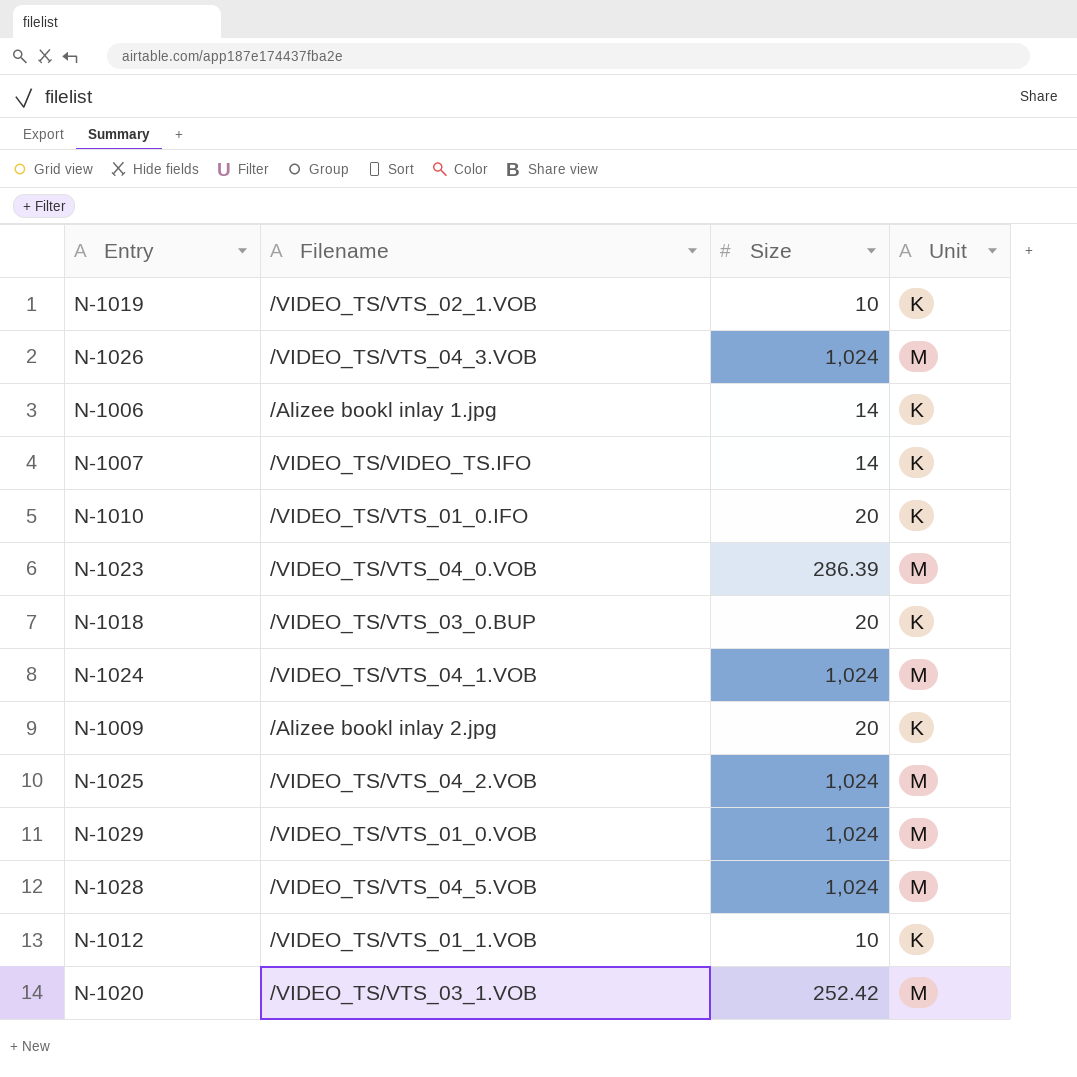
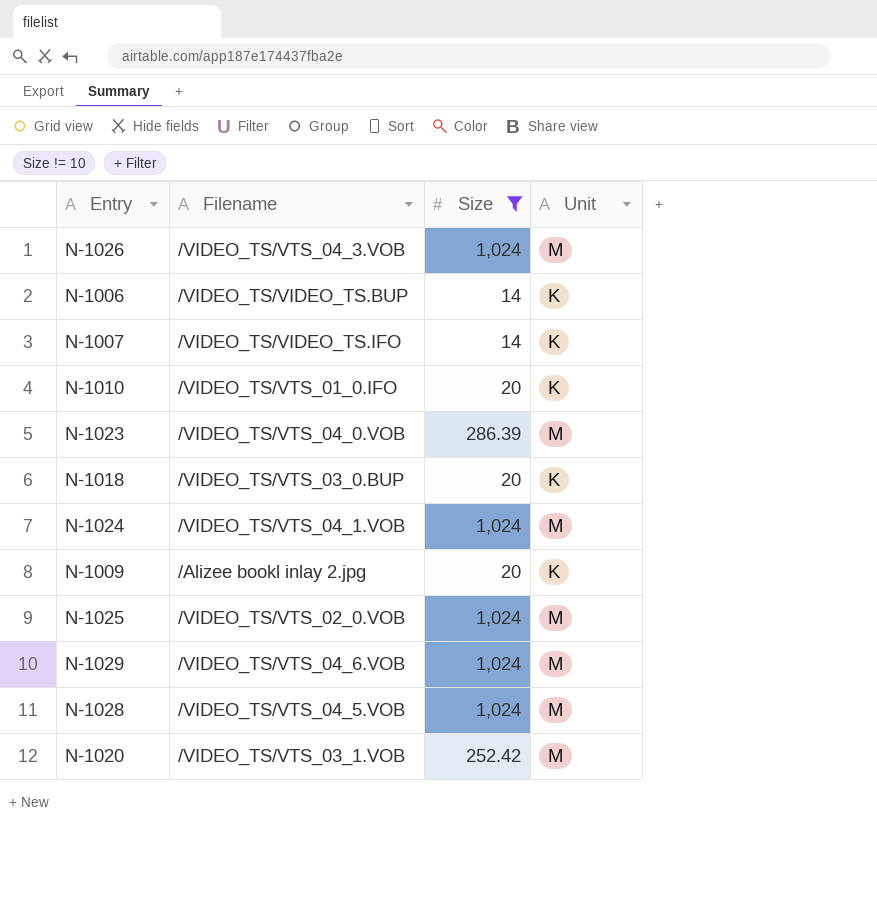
filter: none -> Size != 10
N-1006 | Filename: /Alizee bookl inlay 1.jpg -> /VIDEO_TS/VIDEO_TS.BUP
N-1025 | Filename: /VIDEO_TS/VTS_04_2.VOB -> /VIDEO_TS/VTS_02_0.VOB
N-1029 | Filename: /VIDEO_TS/VTS_01_0.VOB -> /VIDEO_TS/VTS_04_6.VOB

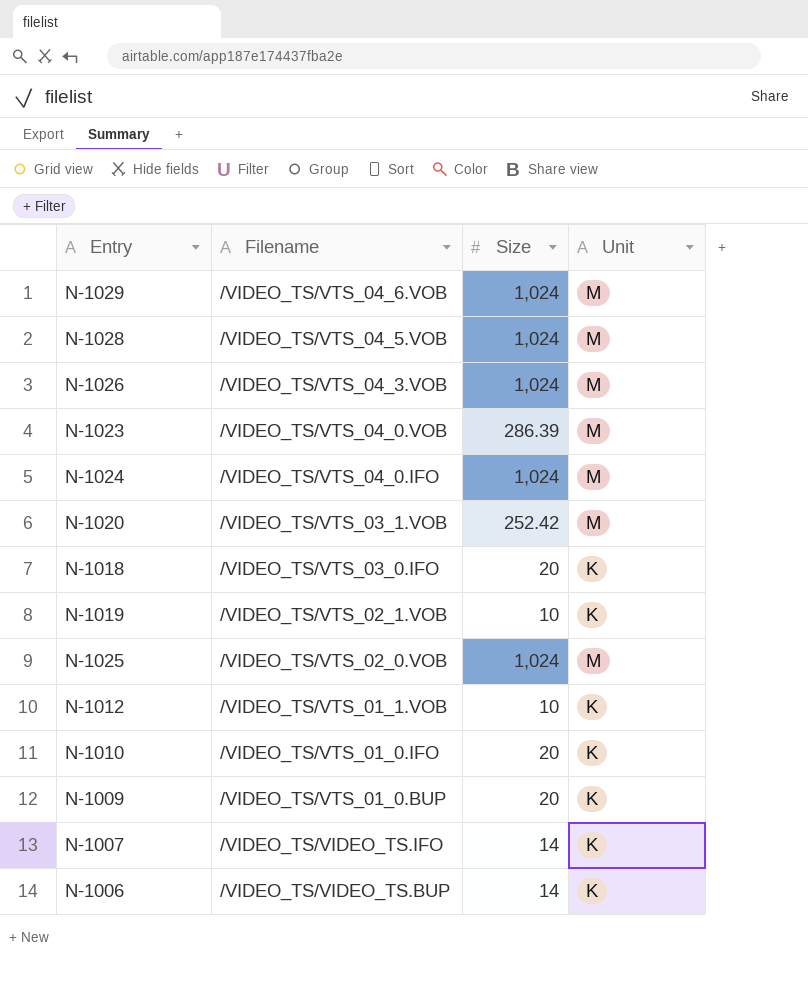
filter: Size != 10 -> none
row order: none -> Filename descending
N-1024 | Filename: /VIDEO_TS/VTS_04_1.VOB -> /VIDEO_TS/VTS_04_0.IFO
N-1018 | Filename: /VIDEO_TS/VTS_03_0.BUP -> /VIDEO_TS/VTS_03_0.IFO
N-1009 | Filename: /Alizee bookl inlay 2.jpg -> /VIDEO_TS/VTS_01_0.BUP

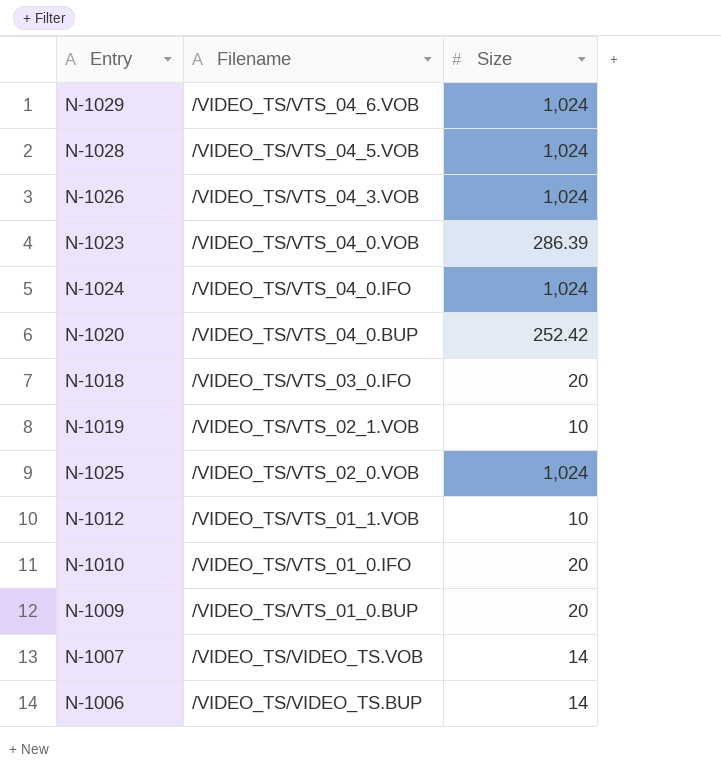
column Unit | position: 4 -> none
N-1020 | Filename: /VIDEO_TS/VTS_03_1.VOB -> /VIDEO_TS/VTS_04_0.BUP
N-1007 | Filename: /VIDEO_TS/VIDEO_TS.IFO -> /VIDEO_TS/VIDEO_TS.VOB

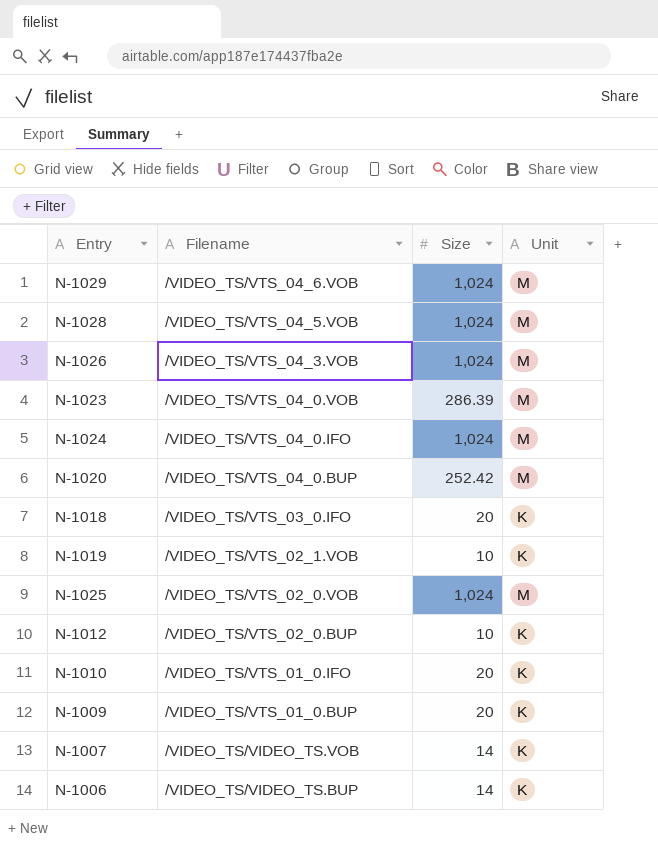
column Unit | position: none -> 4
N-1012 | Filename: /VIDEO_TS/VTS_01_1.VOB -> /VIDEO_TS/VTS_02_0.BUP

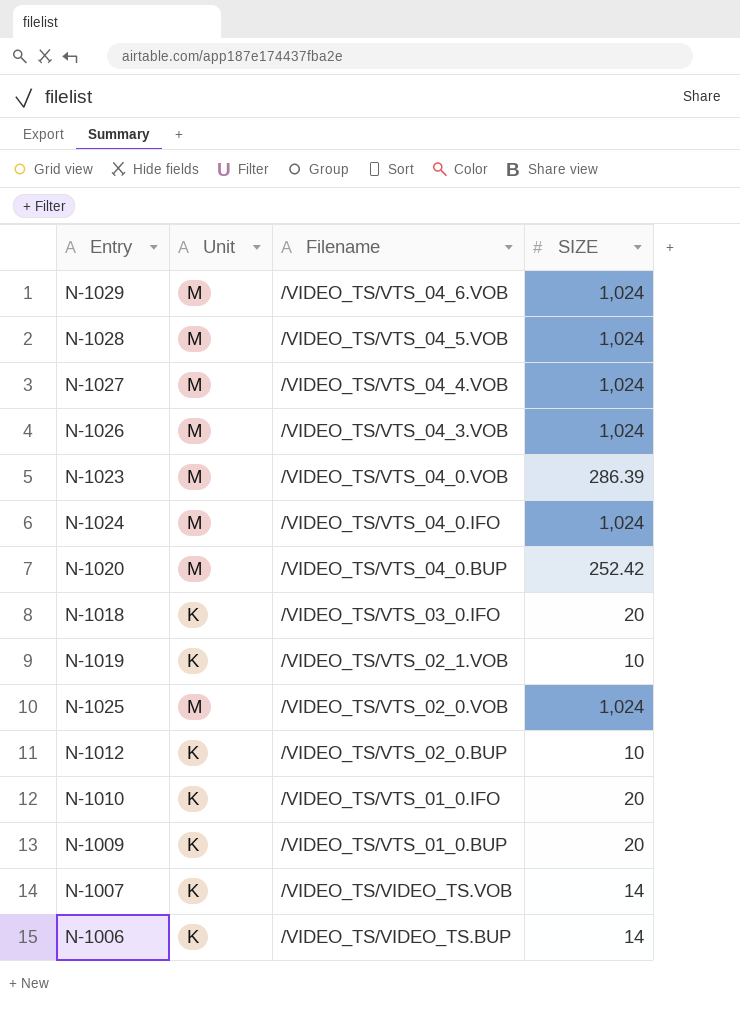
column Unit | position: 4 -> 2
column name: Size -> SIZE
row N-1027: none -> M | /VIDEO_TS/VTS_04_4.VOB | 1,024

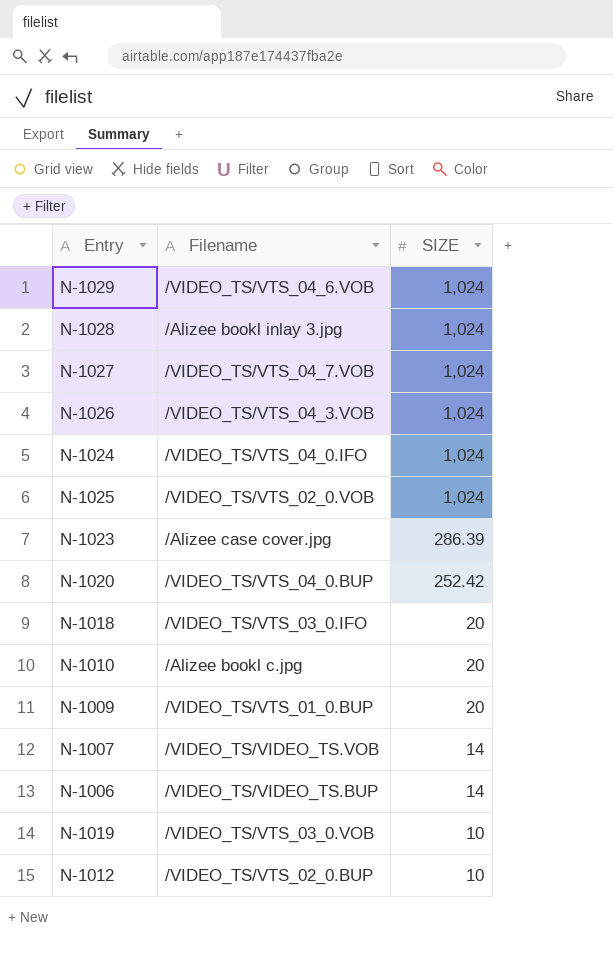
row order: Filename descending -> SIZE descending
column Unit | position: 2 -> none
N-1028 | Filename: /VIDEO_TS/VTS_04_5.VOB -> /Alizee bookl inlay 3.jpg
N-1027 | Filename: /VIDEO_TS/VTS_04_4.VOB -> /VIDEO_TS/VTS_04_7.VOB
N-1023 | Filename: /VIDEO_TS/VTS_04_0.VOB -> /Alizee case cover.jpg
N-1010 | Filename: /VIDEO_TS/VTS_01_0.IFO -> /Alizee bookl c.jpg
N-1019 | Filename: /VIDEO_TS/VTS_02_1.VOB -> /VIDEO_TS/VTS_03_0.VOB

